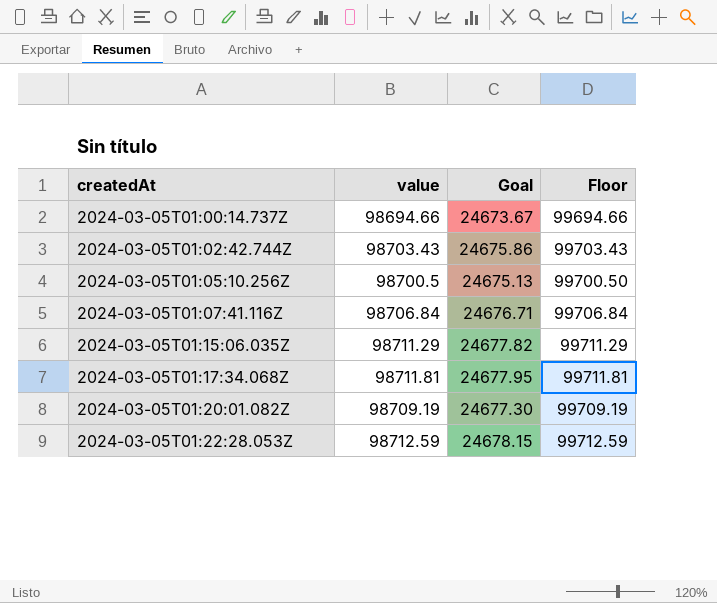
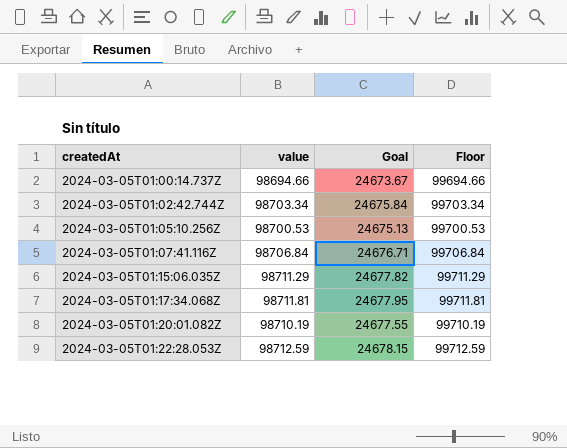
2024-03-05T01:02:42.744Z | value: 98703.43 -> 98703.34
2024-03-05T01:02:42.744Z | Goal: 24675.86 -> 24675.84
2024-03-05T01:02:42.744Z | Floor: 99703.43 -> 99703.34
2024-03-05T01:05:10.256Z | value: 98700.5 -> 98700.53
2024-03-05T01:05:10.256Z | Floor: 99700.50 -> 99700.53
2024-03-05T01:20:01.082Z | value: 98709.19 -> 98710.19
2024-03-05T01:20:01.082Z | Goal: 24677.30 -> 24677.55
2024-03-05T01:20:01.082Z | Floor: 99709.19 -> 99710.19

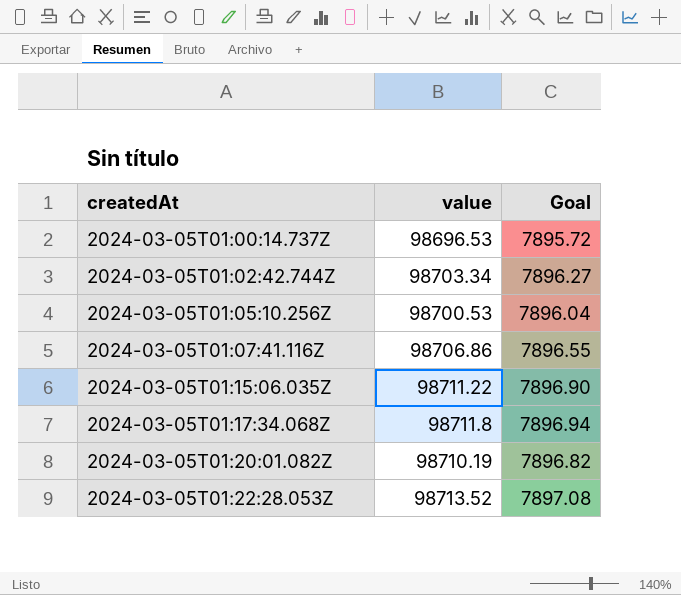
column Floor | formula: [value] + 1000 -> none
column Goal | formula: [value] * 0.25 -> [value] * 0.08
2024-03-05T01:00:14.737Z | value: 98694.66 -> 98696.53
2024-03-05T01:07:41.116Z | value: 98706.84 -> 98706.86
2024-03-05T01:15:06.035Z | value: 98711.29 -> 98711.22
2024-03-05T01:17:34.068Z | value: 98711.81 -> 98711.8
2024-03-05T01:22:28.053Z | value: 98712.59 -> 98713.52

